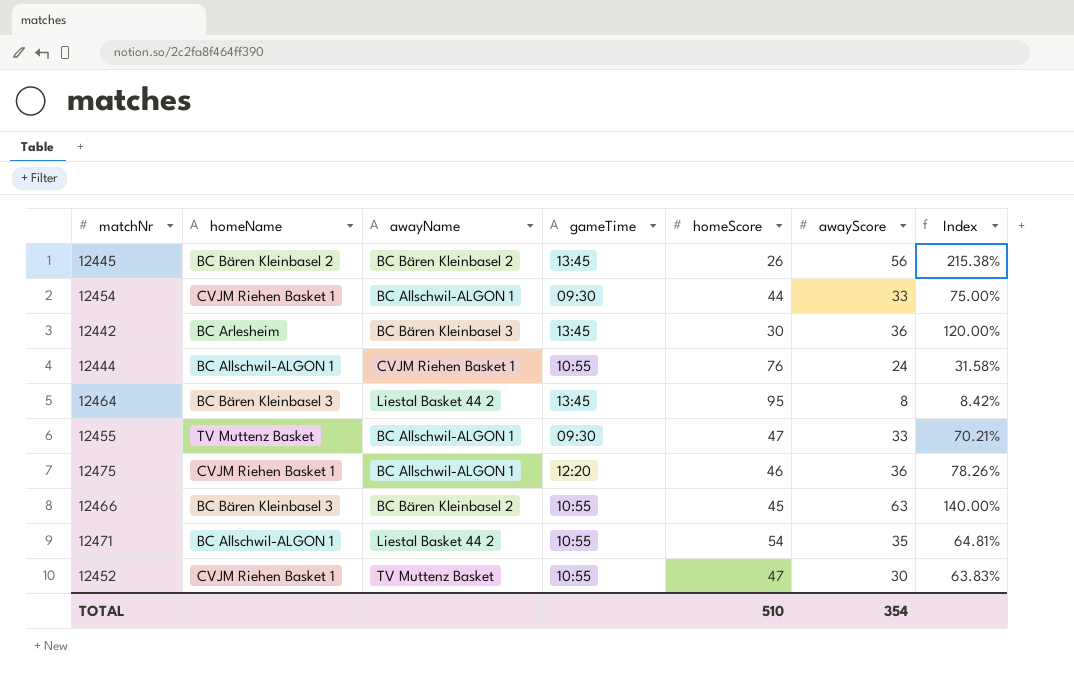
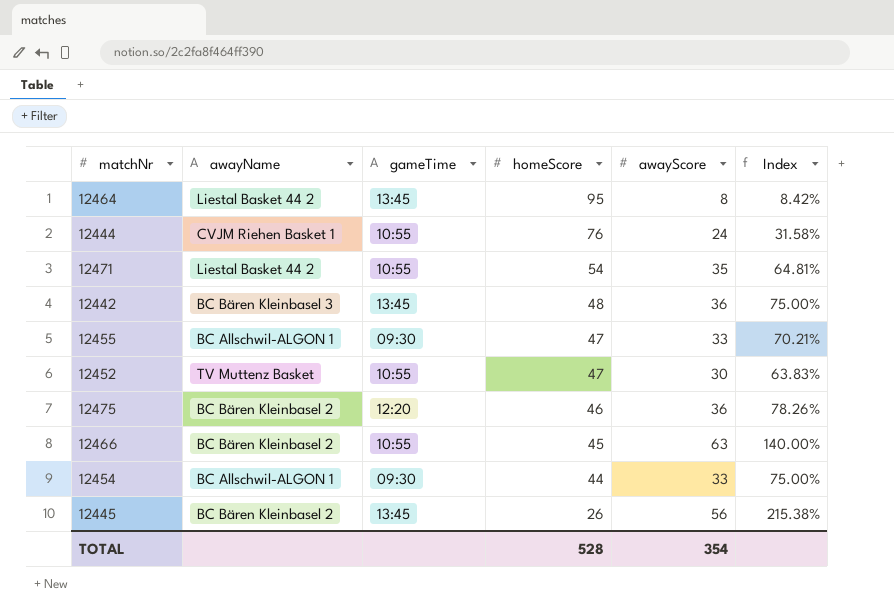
row order: none -> homeScore descending
column homeName | position: 2 -> none
12442 | homeScore: 30 -> 48
12442 | Index: 120.00% -> 75.00%
12475 | awayName: BC Allschwil-ALGON 1 -> BC Bären Kleinbasel 2
TOTAL | homeScore: 510 -> 528

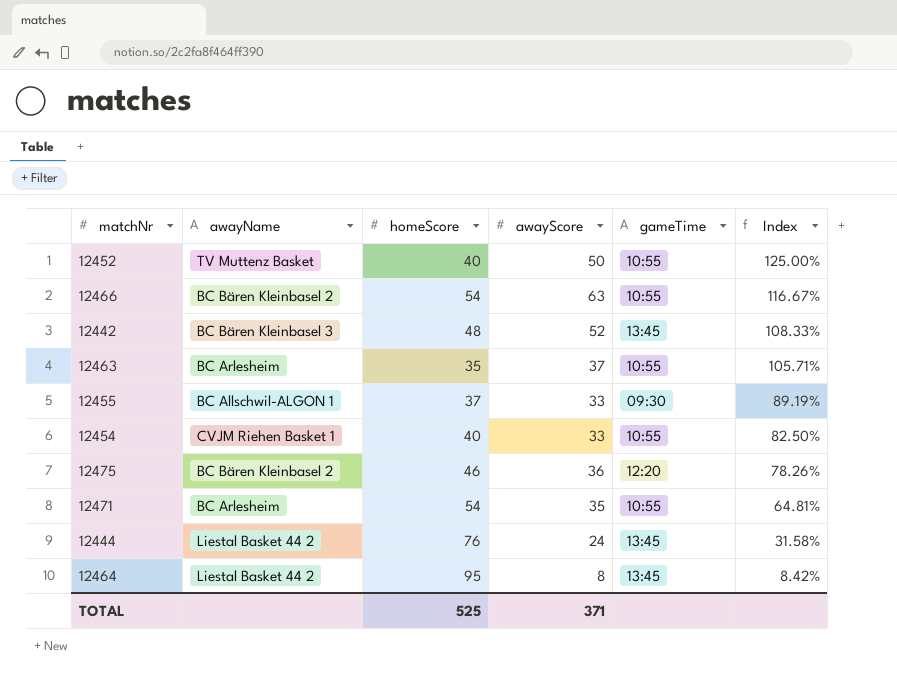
row order: homeScore descending -> Index descending
column gameTime | position: 3 -> 5
row 12445: BC Bären Kleinbasel 2 | 13:45 | 26 | 56 | 215.38% -> none
12452 | homeScore: 47 -> 40
12452 | awayScore: 30 -> 50
12452 | Index: 63.83% -> 125.00%
12466 | homeScore: 45 -> 54
12466 | Index: 140.00% -> 116.67%
12442 | awayScore: 36 -> 52
12442 | Index: 75.00% -> 108.33%
row 12463: none -> BC Arlesheim | 35 | 37 | 10:55 | 105.71%
12455 | homeScore: 47 -> 37
12455 | Index: 70.21% -> 89.19%
12454 | awayName: BC Allschwil-ALGON 1 -> CVJM Riehen Basket 1
12454 | homeScore: 44 -> 40
12454 | gameTime: 09:30 -> 10:55
12454 | Index: 75.00% -> 82.50%
12471 | awayName: Liestal Basket 44 2 -> BC Arlesheim
12444 | awayName: CVJM Riehen Basket 1 -> Liestal Basket 44 2
12444 | gameTime: 10:55 -> 13:45
TOTAL | homeScore: 528 -> 525
TOTAL | awayScore: 354 -> 371

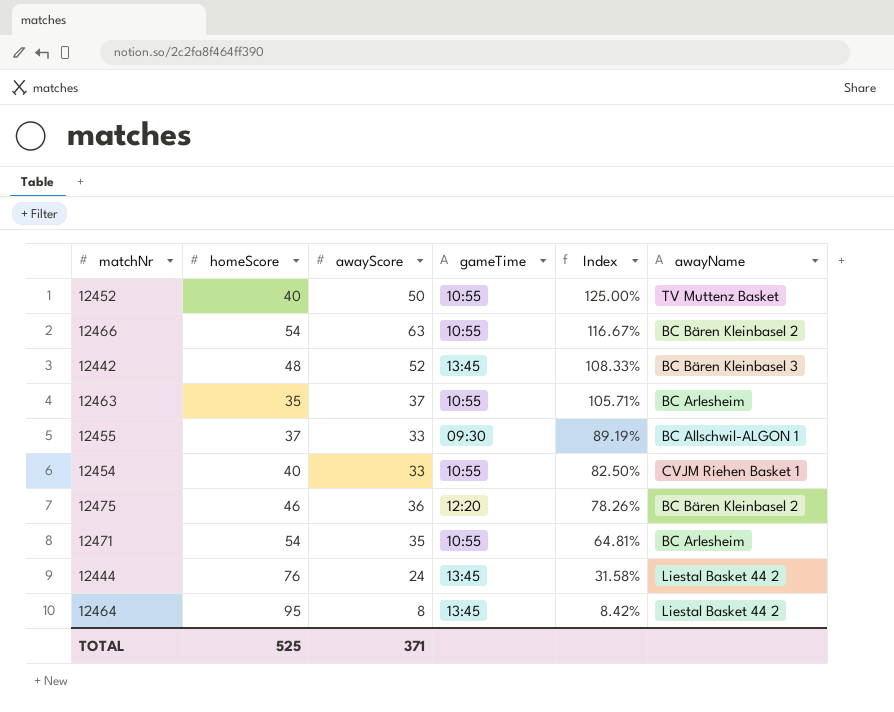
column awayName | position: 2 -> 6

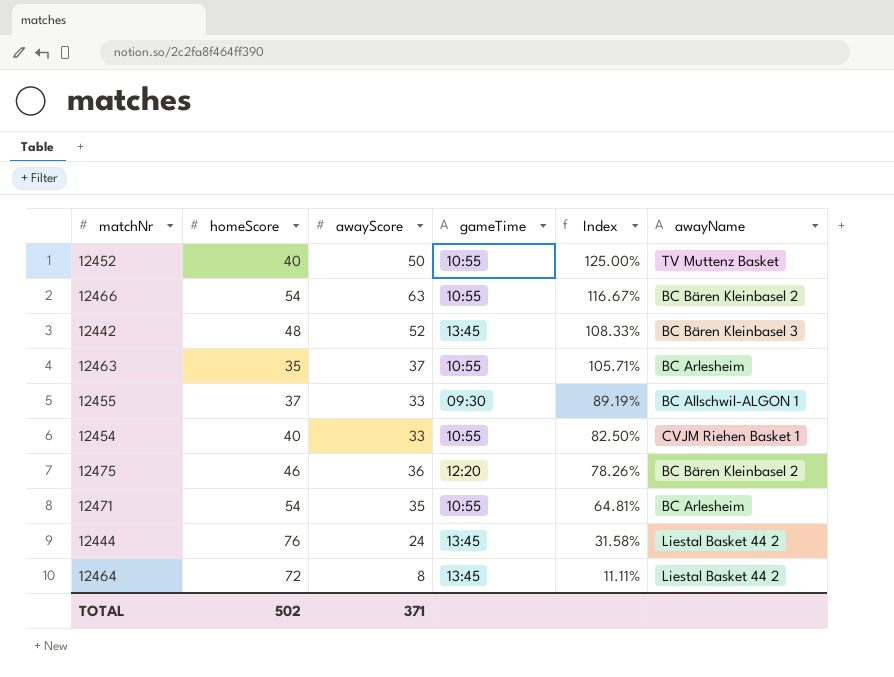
12464 | homeScore: 95 -> 72
12464 | Index: 8.42% -> 11.11%
TOTAL | homeScore: 525 -> 502

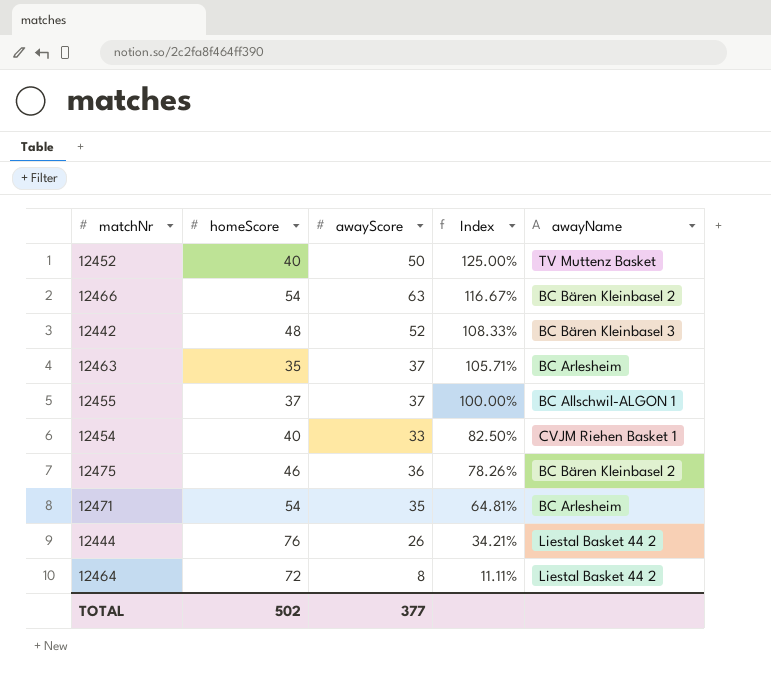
column gameTime | position: 4 -> none
12455 | awayScore: 33 -> 37
12455 | Index: 89.19% -> 100.00%
12444 | awayScore: 24 -> 26
12444 | Index: 31.58% -> 34.21%
TOTAL | awayScore: 371 -> 377

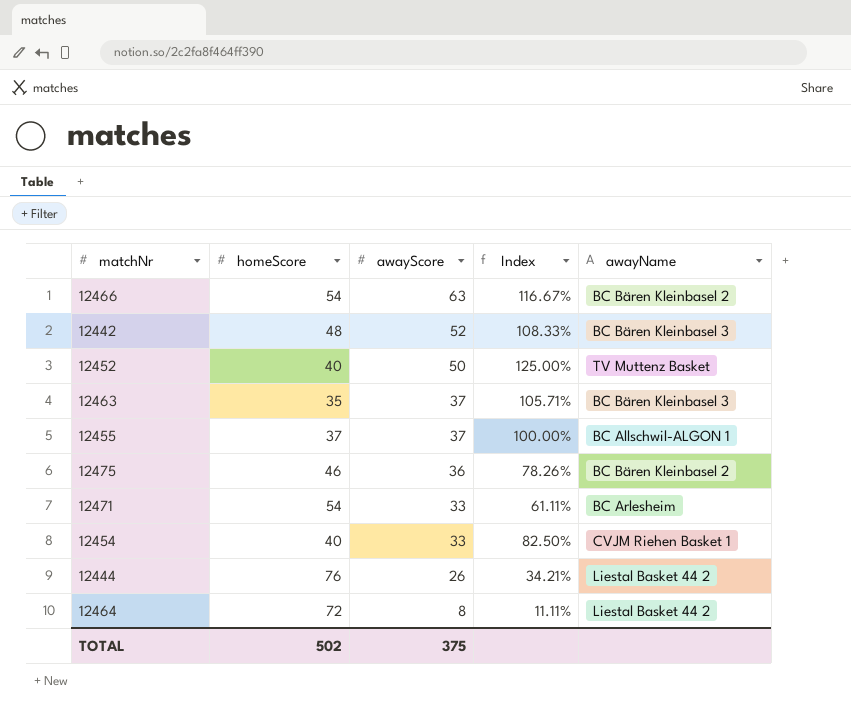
row order: Index descending -> awayScore descending
12463 | awayName: BC Arlesheim -> BC Bären Kleinbasel 3
12471 | awayScore: 35 -> 33
12471 | Index: 64.81% -> 61.11%
TOTAL | awayScore: 377 -> 375

